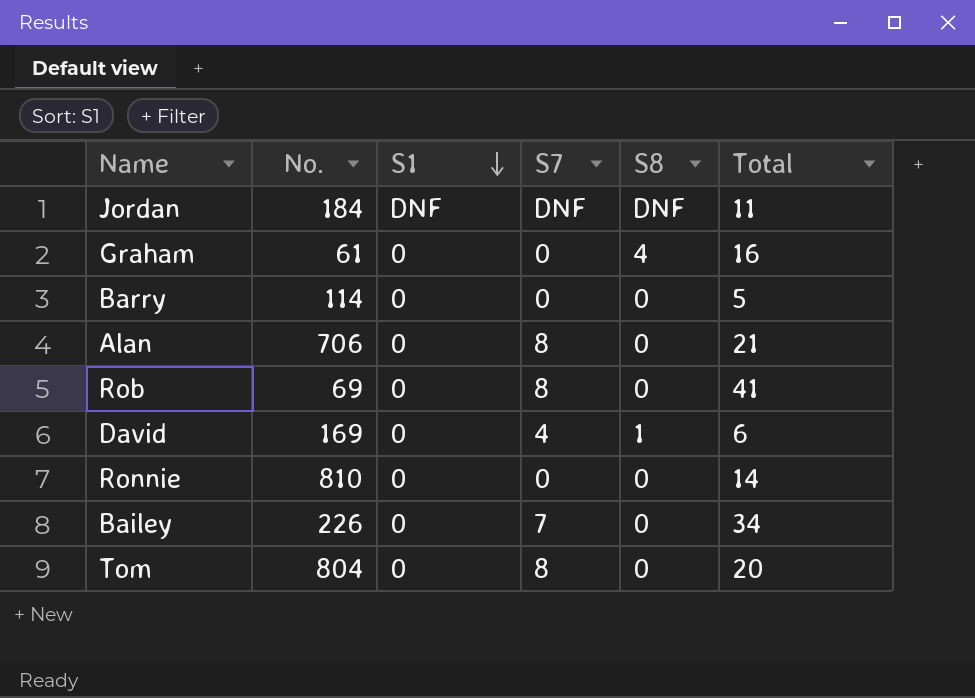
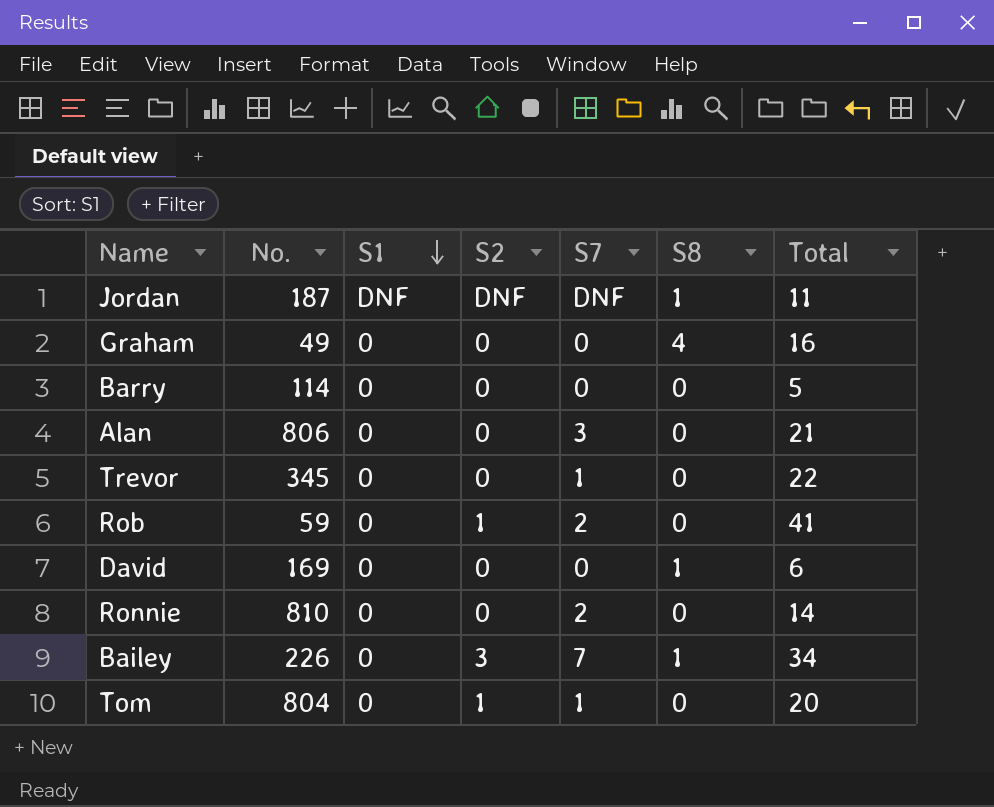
column S2 | position: none -> 4
Jordan | No.: 184 -> 187
Jordan | S8: DNF -> 1
Graham | No.: 61 -> 49
Alan | No.: 706 -> 806
Alan | S7: 8 -> 3
row Trevor: none -> 345 | 0 | 0 | 1 | 0 | 22
Rob | No.: 69 -> 59
Rob | S7: 8 -> 2
David | S7: 4 -> 0
Ronnie | S7: 0 -> 2
Bailey | S8: 0 -> 1
Tom | S7: 8 -> 1

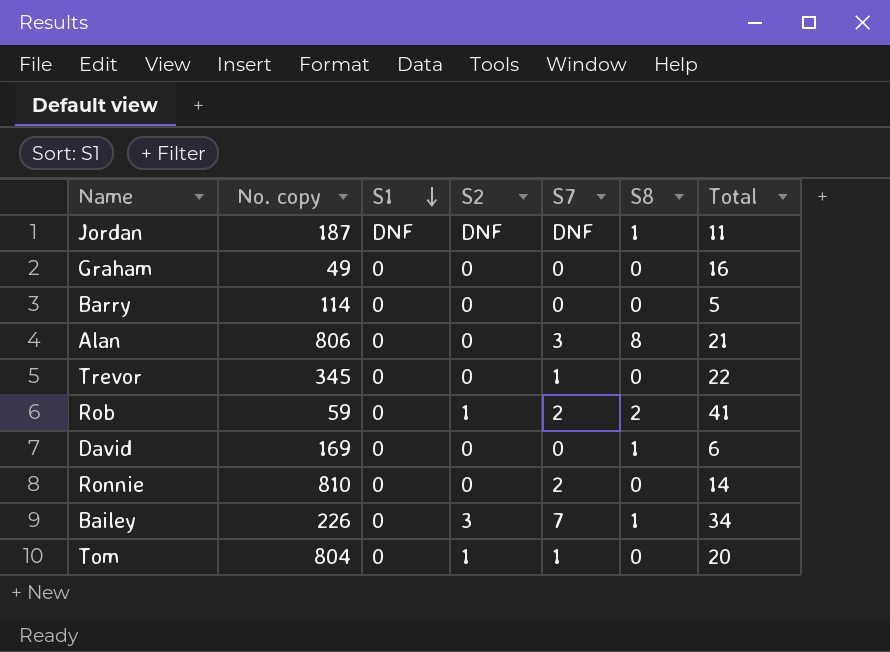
column name: No. -> No. copy
Graham | S8: 4 -> 0
Alan | S8: 0 -> 8
Rob | S8: 0 -> 2

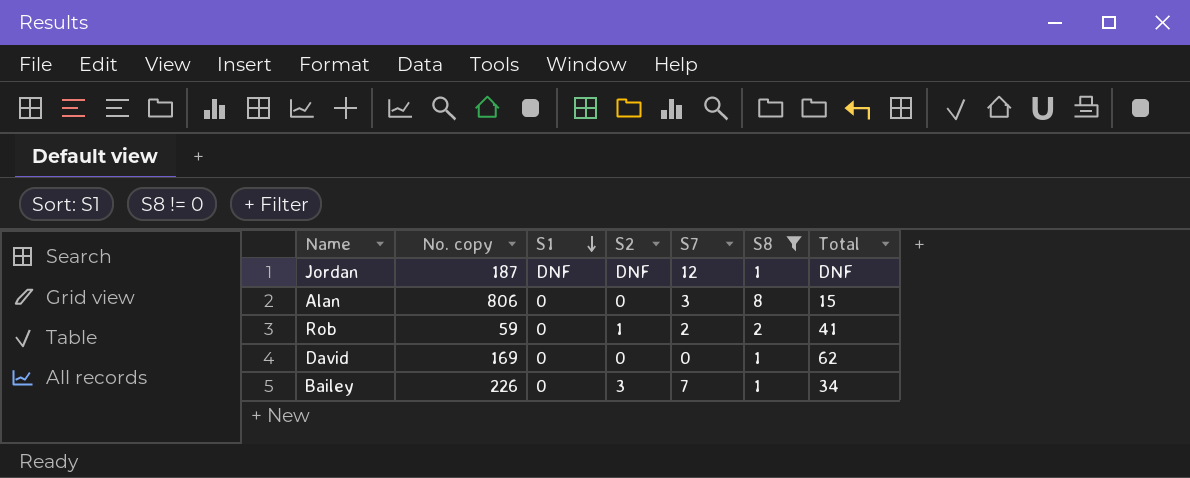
filter: none -> S8 != 0
Jordan | S7: DNF -> 12
Jordan | Total: 11 -> DNF
Alan | Total: 21 -> 15
David | Total: 6 -> 62

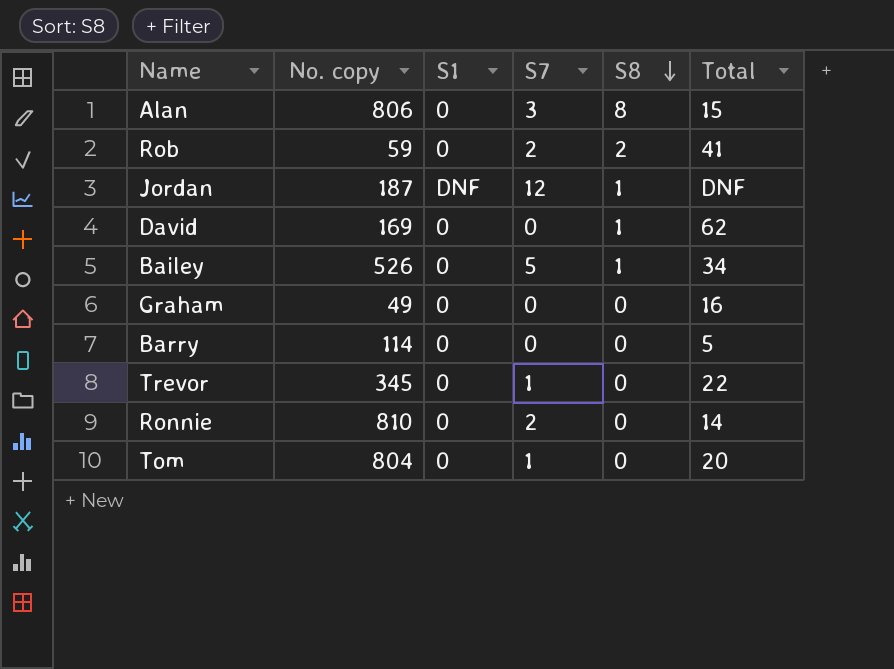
filter: S8 != 0 -> none
row order: S1 descending -> S8 descending
column S2 | position: 4 -> none
Bailey | No. copy: 226 -> 526
Bailey | S7: 7 -> 5

